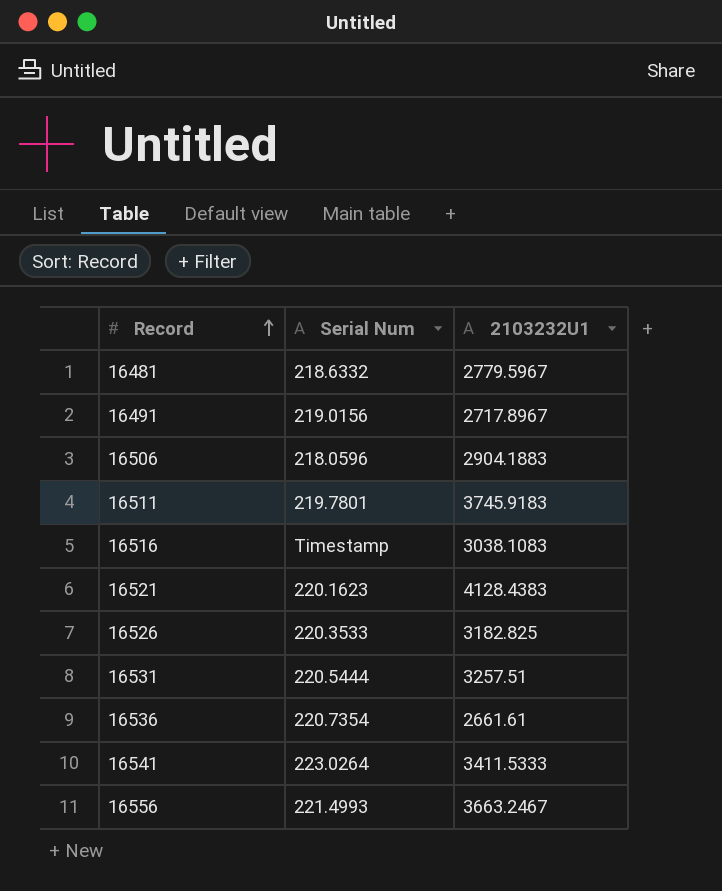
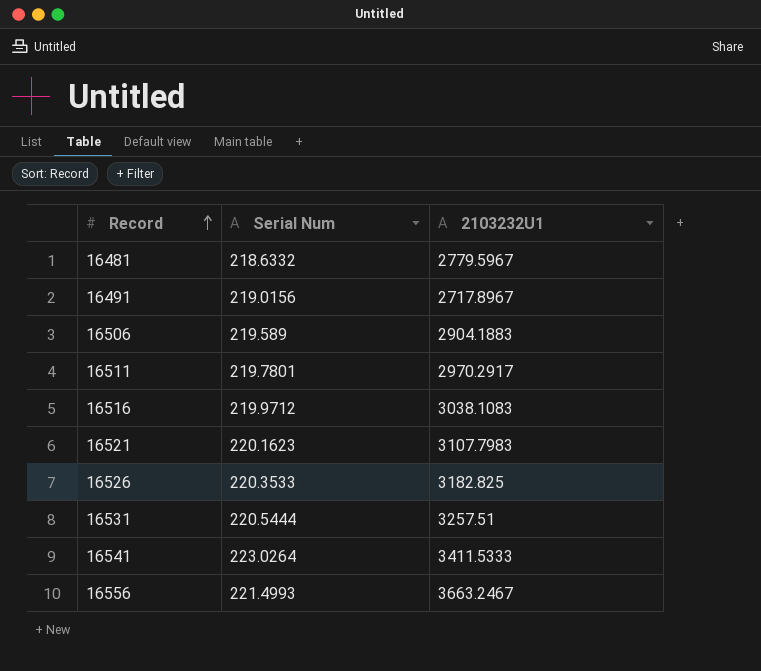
row 16536: 220.7354 | 2661.61 -> none
16506 | Serial Num: 218.0596 -> 219.589
16511 | 2103232U1: 3745.9183 -> 2970.2917
16516 | Serial Num: Timestamp -> 219.9712
16521 | 2103232U1: 4128.4383 -> 3107.7983

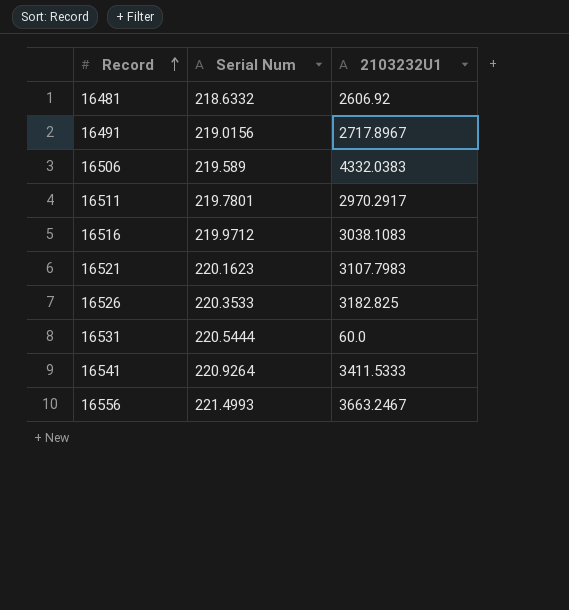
16481 | 2103232U1: 2779.5967 -> 2606.92
16506 | 2103232U1: 2904.1883 -> 4332.0383
16531 | 2103232U1: 3257.51 -> 60.0
16541 | Serial Num: 223.0264 -> 220.9264

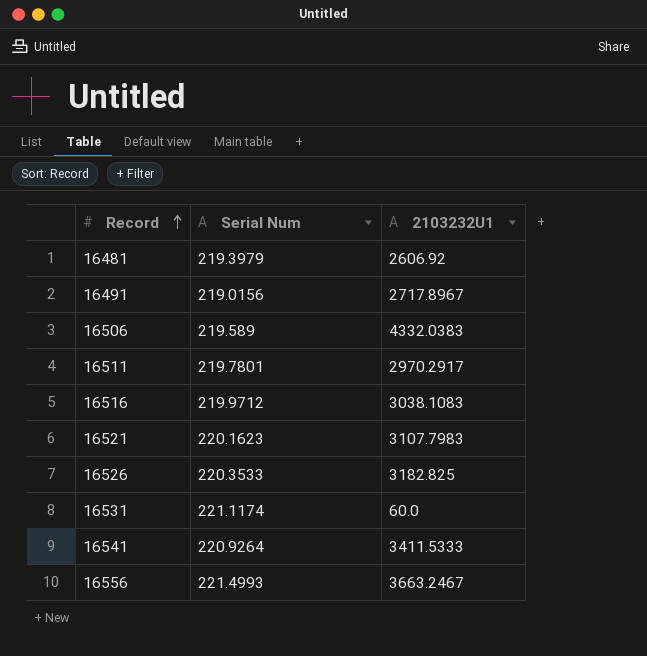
16481 | Serial Num: 218.6332 -> 219.3979
16531 | Serial Num: 220.5444 -> 221.1174

